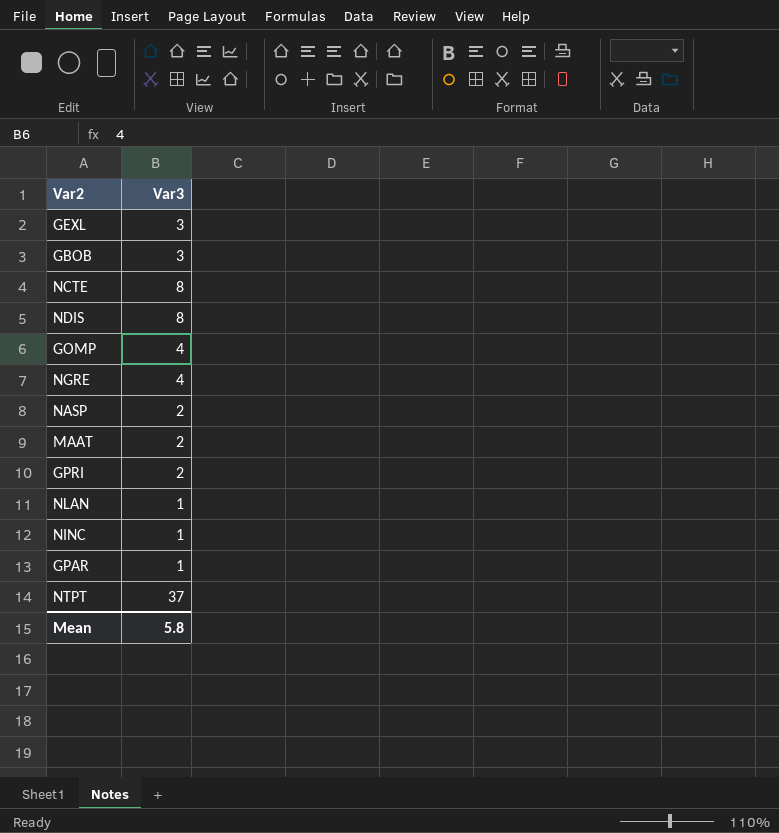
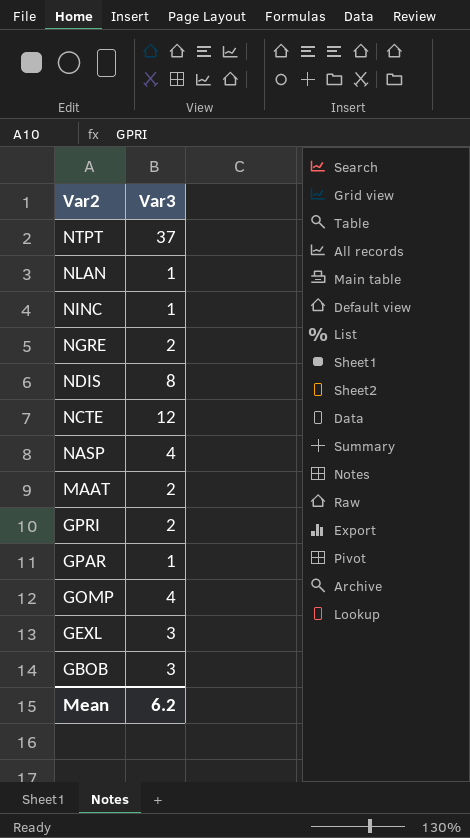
row order: none -> Var2 descending
NGRE | Var3: 4 -> 2
NCTE | Var3: 8 -> 12
NASP | Var3: 2 -> 4
Mean | Var3: 5.8 -> 6.2

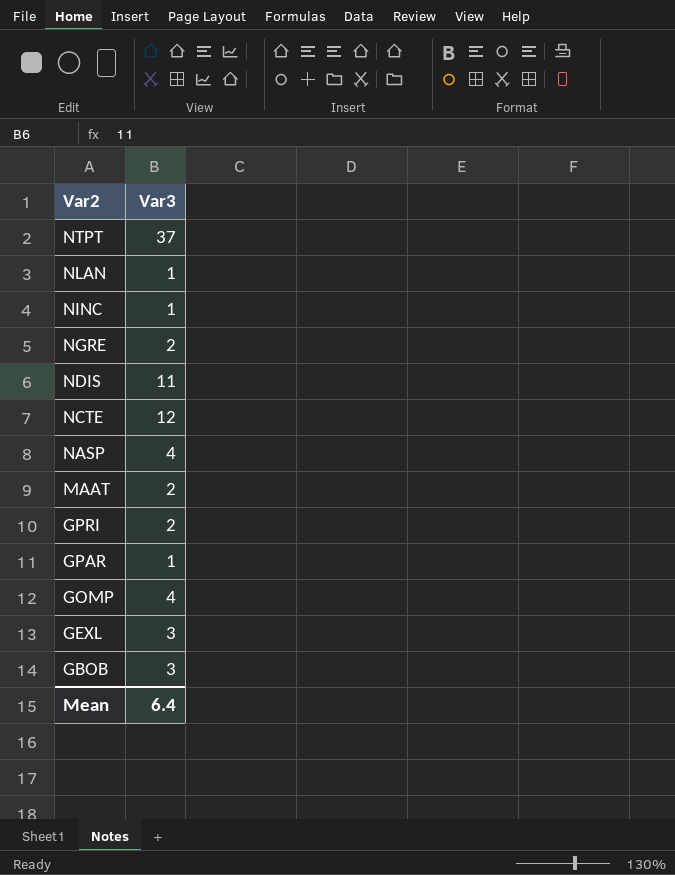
NDIS | Var3: 8 -> 11
Mean | Var3: 6.2 -> 6.4

